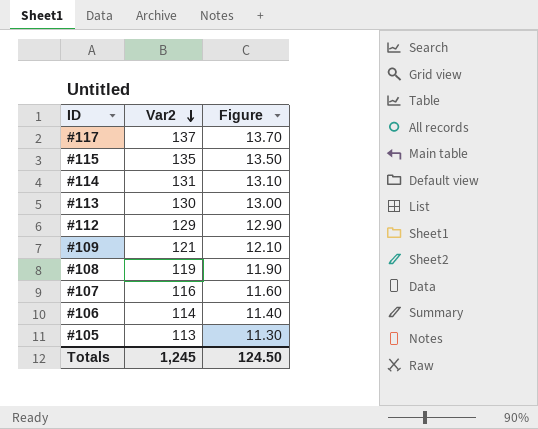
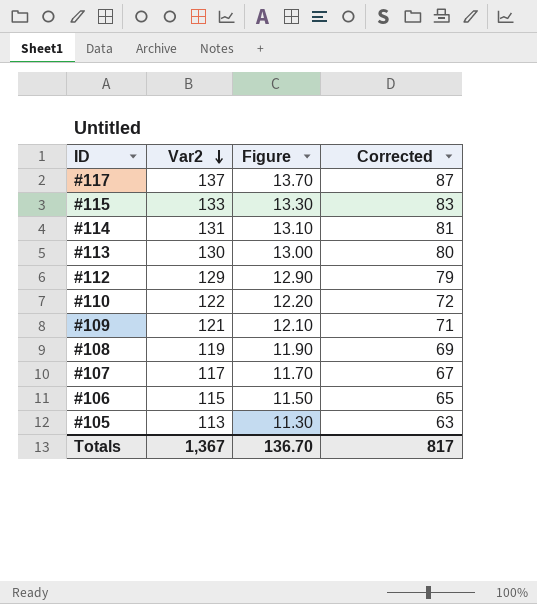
column Corrected | formula: none -> [Var2] - 50
#115 | Var2: 135 -> 133
#115 | Figure: 13.50 -> 13.30
row #110: none -> 122 | 12.20 | 72
#107 | Var2: 116 -> 117
#107 | Figure: 11.60 -> 11.70
#106 | Var2: 114 -> 115
#106 | Figure: 11.40 -> 11.50
Totals | Var2: 1,245 -> 1,367
Totals | Figure: 124.50 -> 136.70

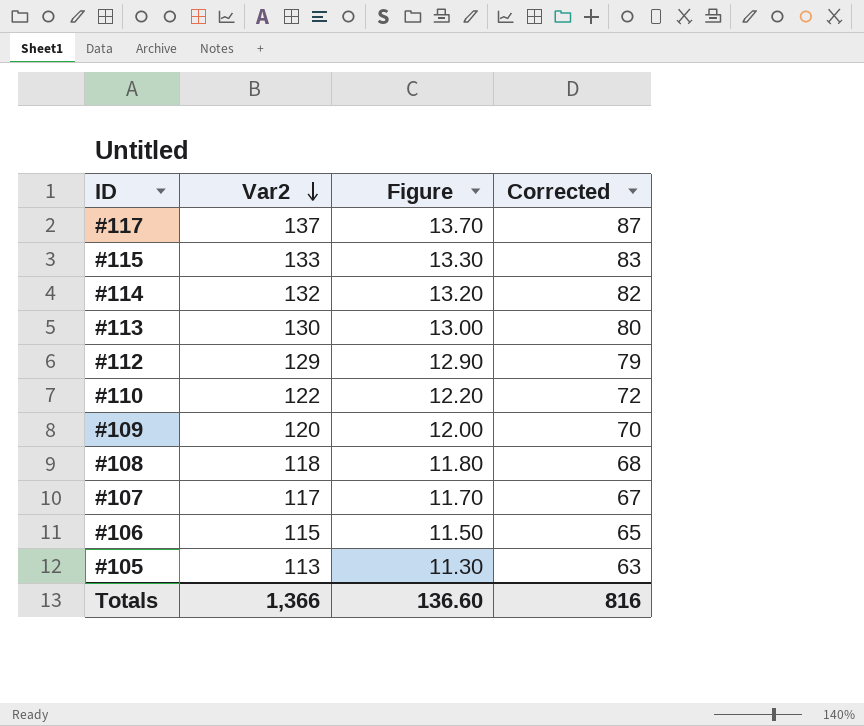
#114 | Var2: 131 -> 132
#114 | Figure: 13.10 -> 13.20
#114 | Corrected: 81 -> 82
#109 | Var2: 121 -> 120
#109 | Figure: 12.10 -> 12.00
#109 | Corrected: 71 -> 70
#108 | Var2: 119 -> 118
#108 | Figure: 11.90 -> 11.80
#108 | Corrected: 69 -> 68
Totals | Var2: 1,367 -> 1,366
Totals | Figure: 136.70 -> 136.60
Totals | Corrected: 817 -> 816

